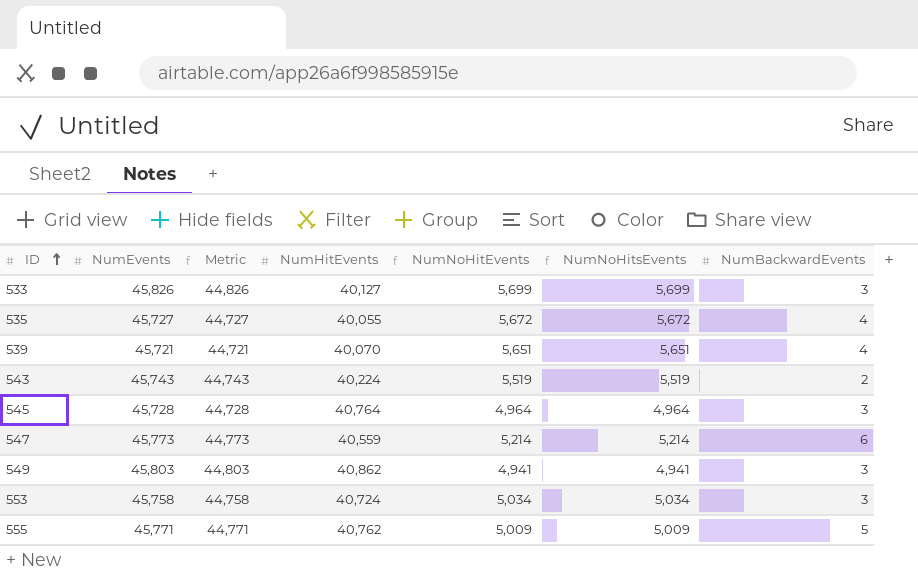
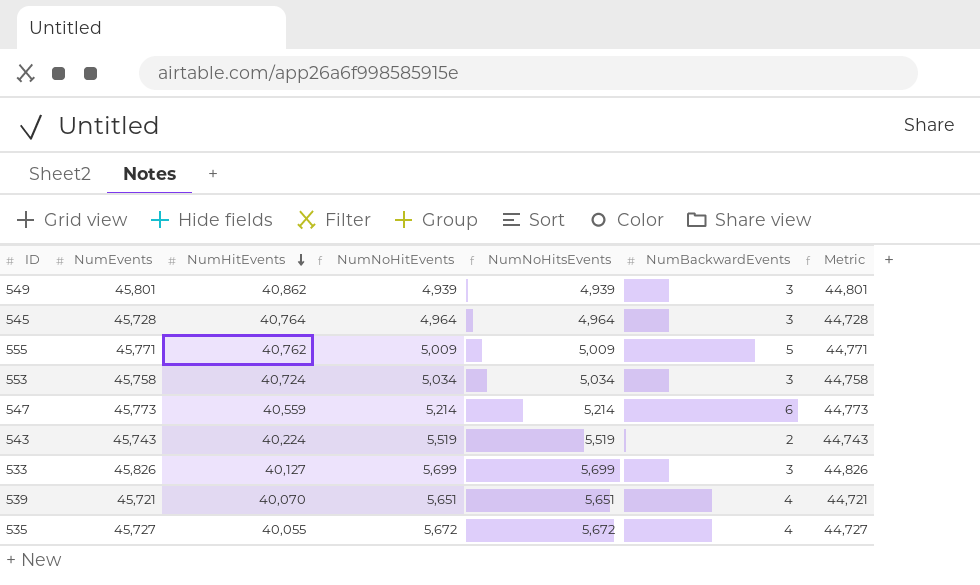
row order: ID ascending -> NumHitEvents descending
column Metric | position: 3 -> 7
549 | NumEvents: 45,803 -> 45,801
549 | NumNoHitEvents: 4,941 -> 4,939
549 | NumNoHitsEvents: 4,941 -> 4,939
549 | Metric: 44,803 -> 44,801

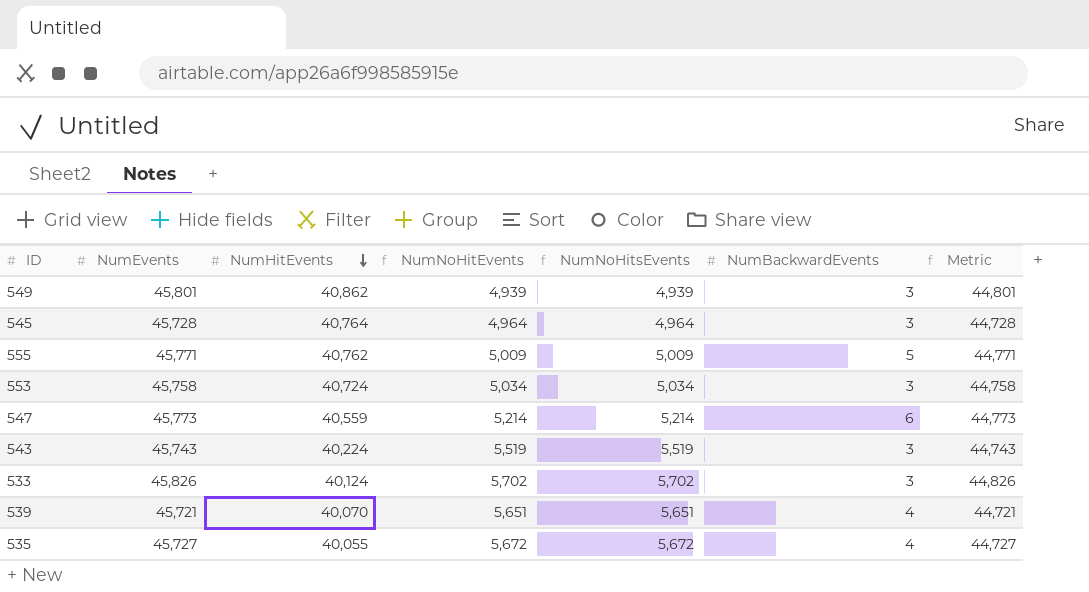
543 | NumBackwardEvents: 2 -> 3
533 | NumHitEvents: 40,127 -> 40,124
533 | NumNoHitEvents: 5,699 -> 5,702
533 | NumNoHitsEvents: 5,699 -> 5,702

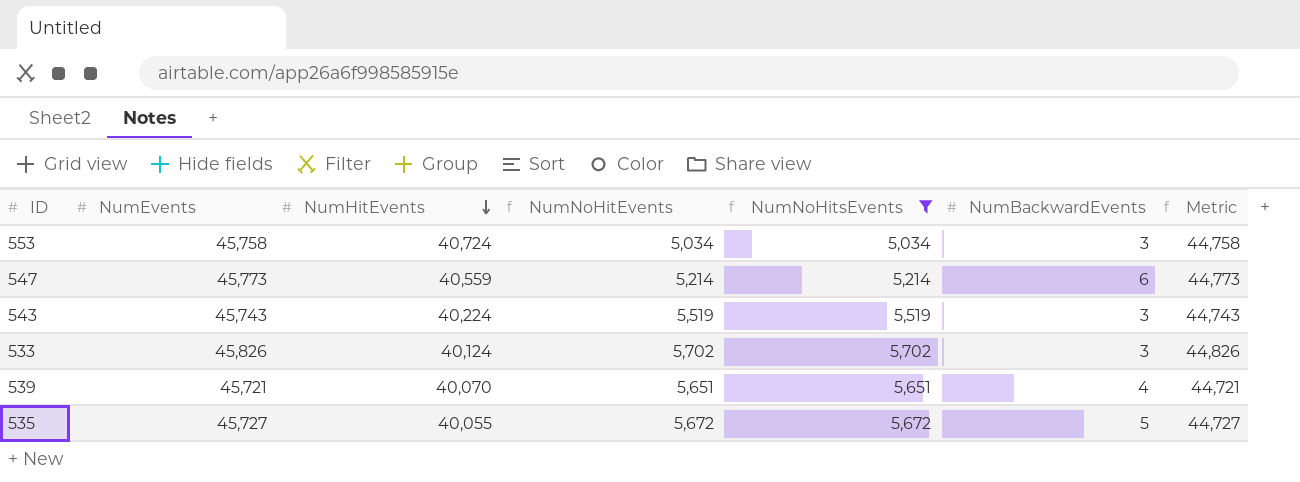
filter: none -> NumNoHitsEvents >= 5,034
535 | NumBackwardEvents: 4 -> 5

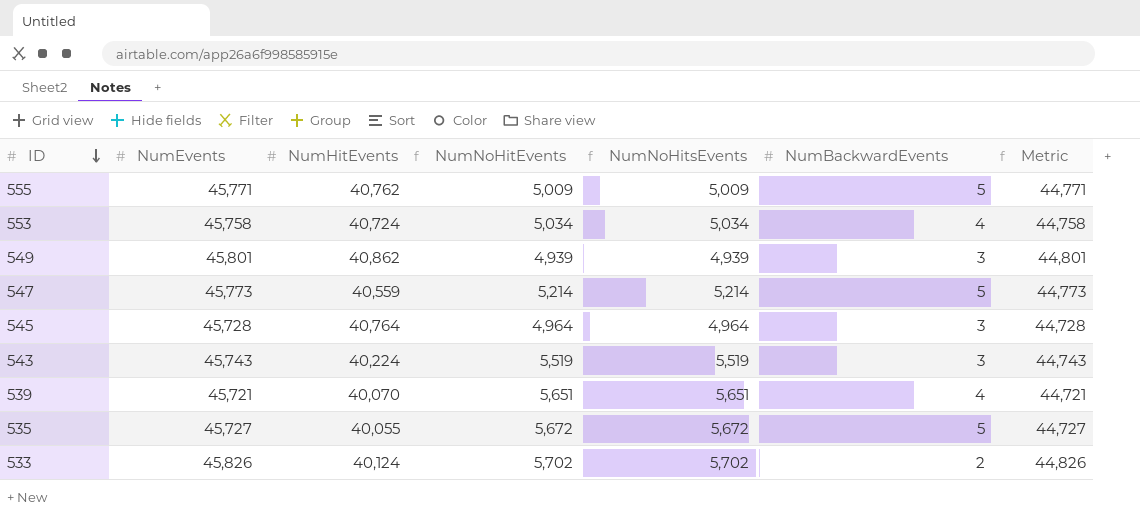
filter: NumNoHitsEvents >= 5,034 -> none
row order: NumHitEvents descending -> ID descending
553 | NumBackwardEvents: 3 -> 4
547 | NumBackwardEvents: 6 -> 5
533 | NumBackwardEvents: 3 -> 2

